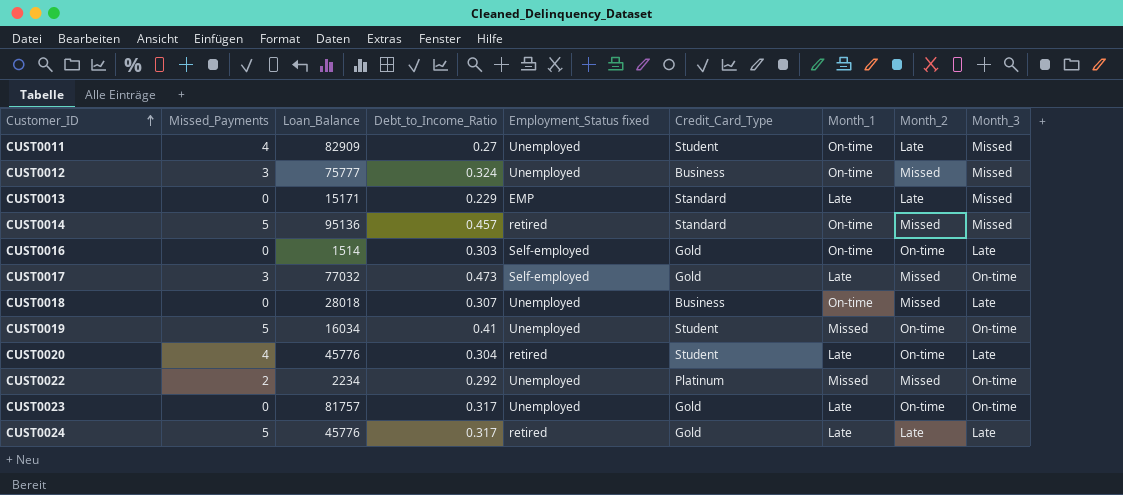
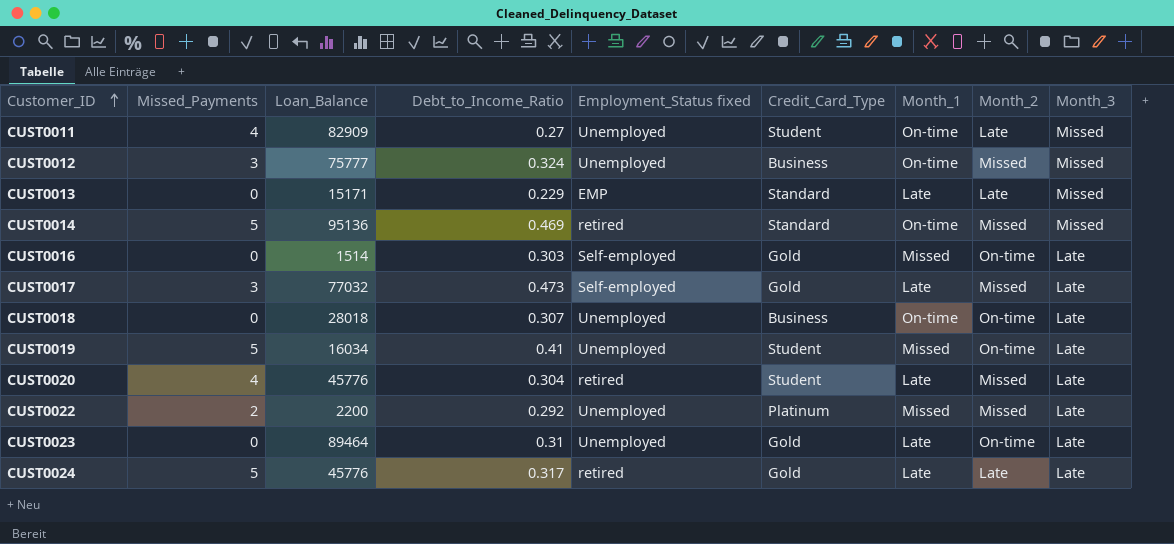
CUST0014 | Debt_to_Income_Ratio: 0.457 -> 0.469
CUST0016 | Month_1: On-time -> Missed
CUST0017 | Month_3: On-time -> Late
CUST0018 | Month_2: Missed -> On-time
CUST0019 | Month_3: On-time -> Late
CUST0020 | Month_2: On-time -> Missed
CUST0022 | Loan_Balance: 2234 -> 2200
CUST0022 | Month_3: On-time -> Late
CUST0023 | Loan_Balance: 81757 -> 89464
CUST0023 | Debt_to_Income_Ratio: 0.317 -> 0.31
CUST0023 | Month_3: On-time -> Late

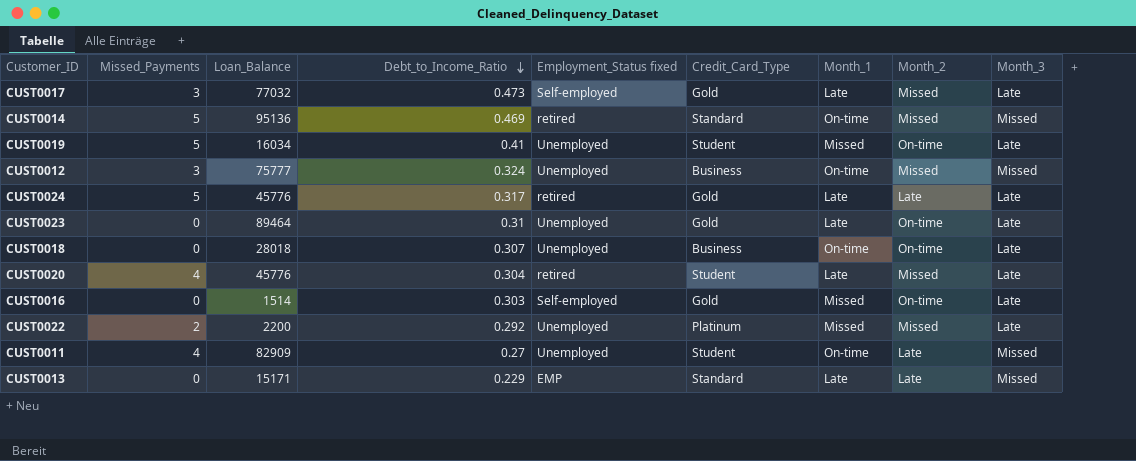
row order: Customer_ID ascending -> Debt_to_Income_Ratio descending

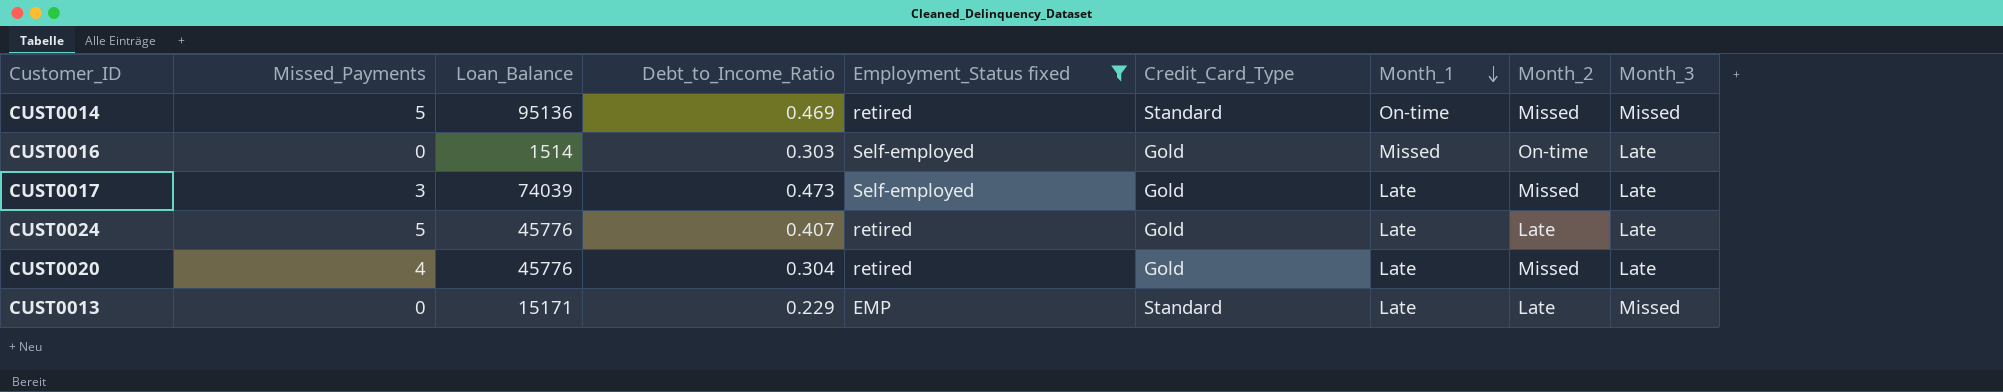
filter: none -> Employment_Status fixed != Unemployed
row order: Debt_to_Income_Ratio descending -> Month_1 descending
CUST0017 | Loan_Balance: 77032 -> 74039
CUST0024 | Debt_to_Income_Ratio: 0.317 -> 0.407
CUST0020 | Credit_Card_Type: Student -> Gold

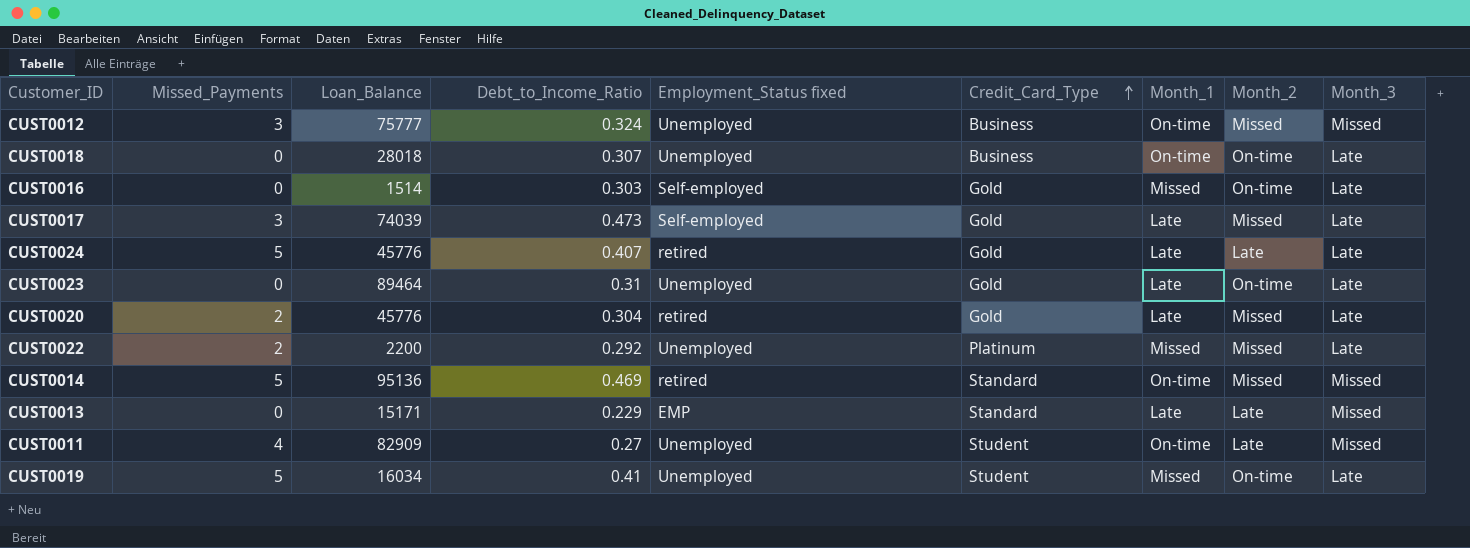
filter: Employment_Status fixed != Unemployed -> none
row order: Month_1 descending -> Credit_Card_Type ascending
CUST0020 | Missed_Payments: 4 -> 2

